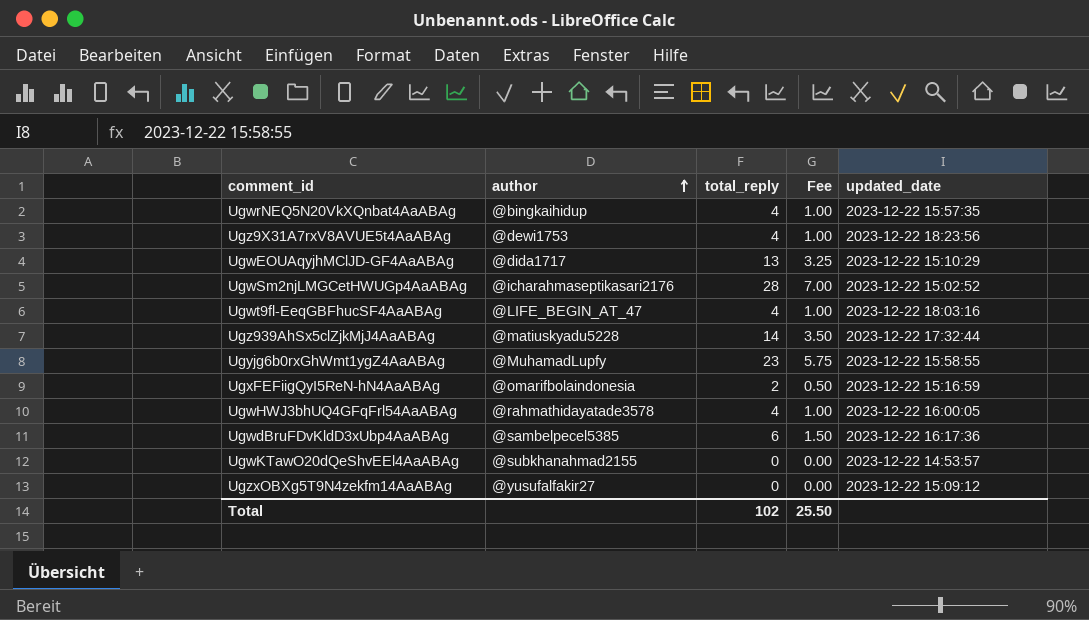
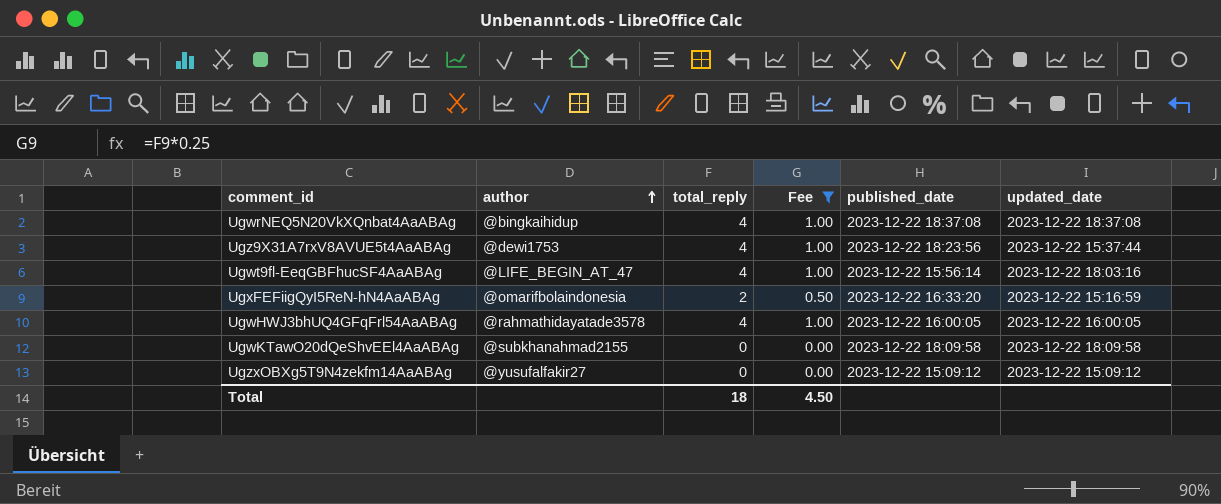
filter: none -> Fee <= 1.00
column published_date | position: none -> 5
UgwrNEQ5N20VkXQnbat4AaABAg | updated_date: 2023-12-22 15:57:35 -> 2023-12-22 18:37:08
Ugz9X31A7rxV8AVUE5t4AaABAg | updated_date: 2023-12-22 18:23:56 -> 2023-12-22 15:37:44
UgwKTawO20dQeShvEEl4AaABAg | updated_date: 2023-12-22 14:53:57 -> 2023-12-22 18:09:58
Total | total_reply: 102 -> 18
Total | Fee: 25.50 -> 4.50

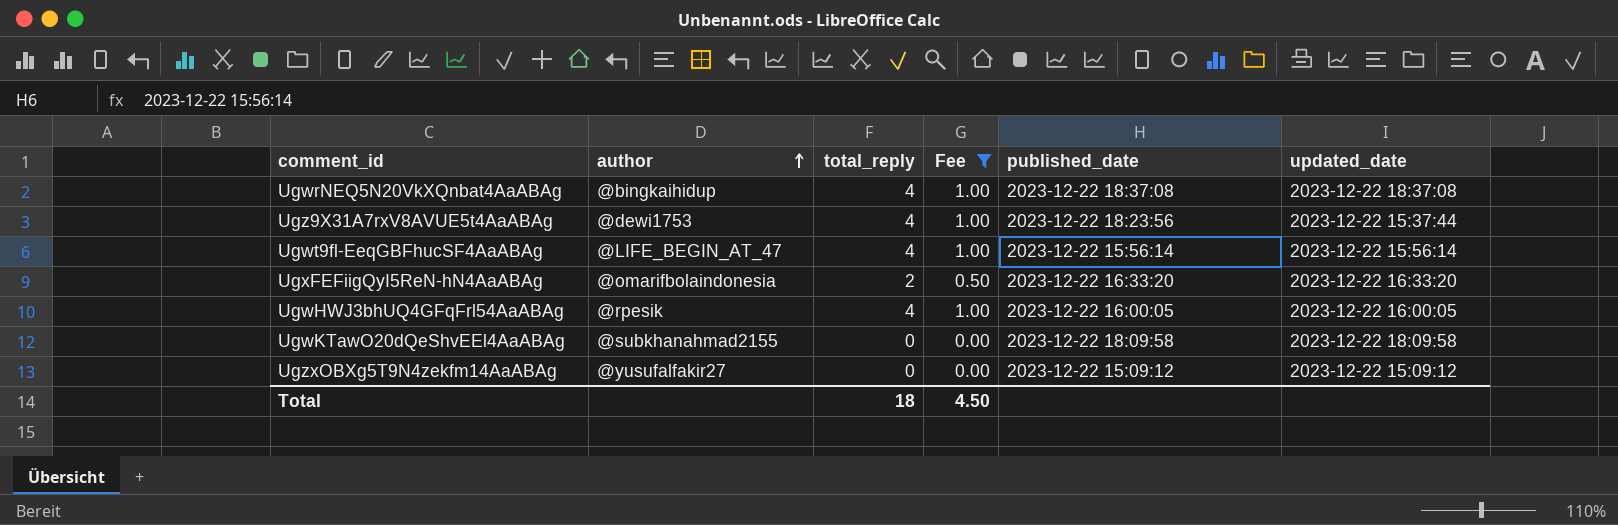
Ugwt9fl-EeqGBFhucSF4AaABAg | updated_date: 2023-12-22 18:03:16 -> 2023-12-22 15:56:14
UgxFEFiigQyI5ReN-hN4AaABAg | updated_date: 2023-12-22 15:16:59 -> 2023-12-22 16:33:20
UgwHWJ3bhUQ4GFqFrl54AaABAg | author: @rahmathidayatade3578 -> @rpesik

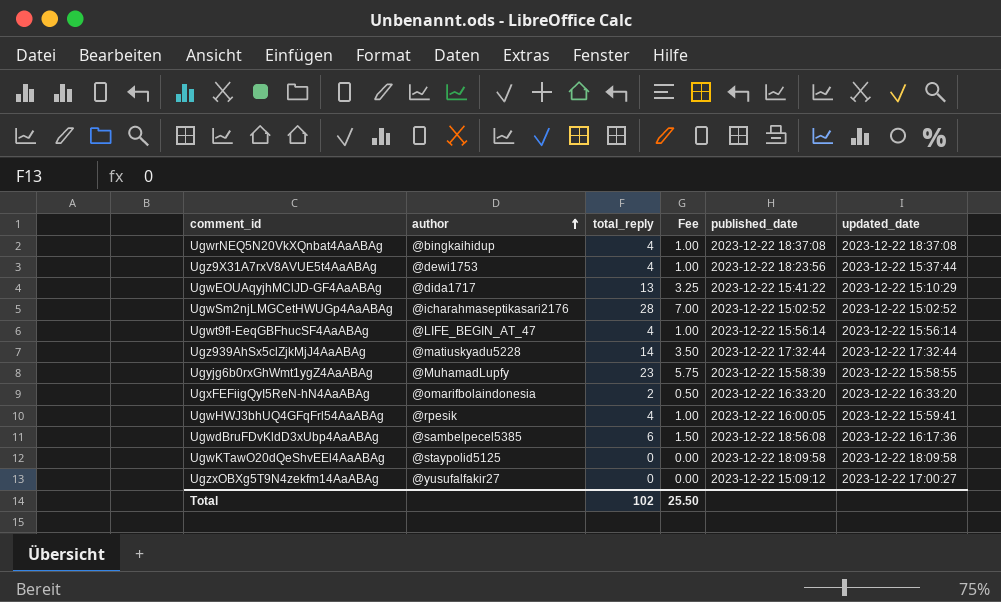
filter: Fee <= 1.00 -> none
UgwHWJ3bhUQ4GFqFrl54AaABAg | updated_date: 2023-12-22 16:00:05 -> 2023-12-22 15:59:41
UgwKTawO20dQeShvEEl4AaABAg | author: @subkhanahmad2155 -> @staypolid5125
UgzxOBXg5T9N4zekfm14AaABAg | updated_date: 2023-12-22 15:09:12 -> 2023-12-22 17:00:27
Total | total_reply: 18 -> 102
Total | Fee: 4.50 -> 25.50

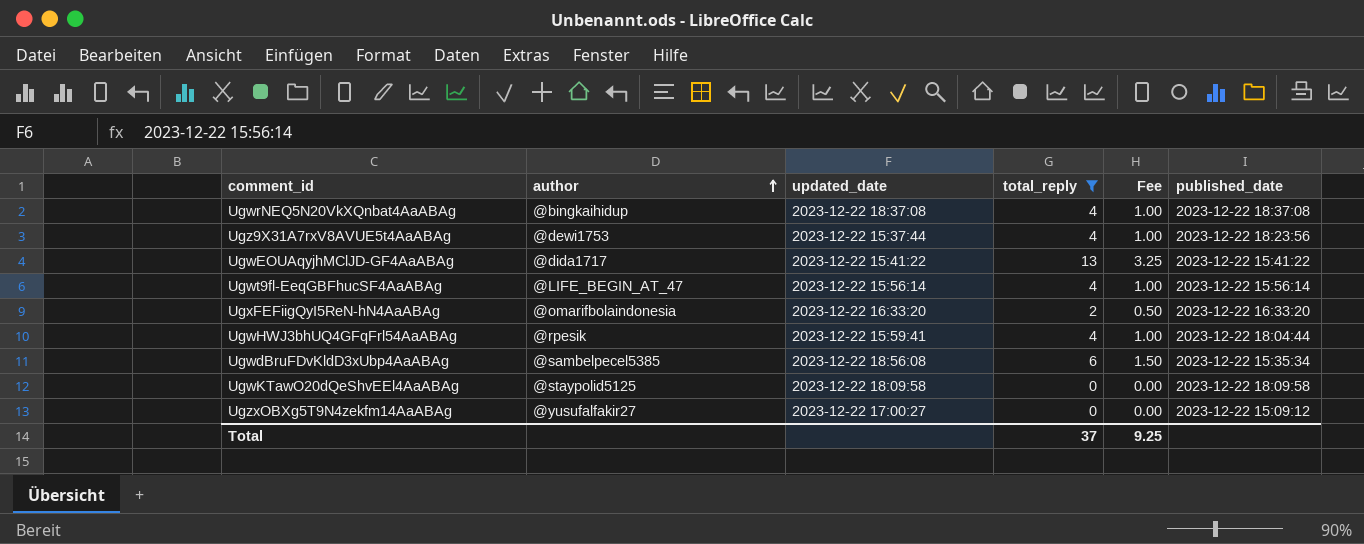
filter: none -> total_reply <= 13
column updated_date | position: 6 -> 3
UgwEOUAqyjhMClJD-GF4AaABAg | updated_date: 2023-12-22 15:10:29 -> 2023-12-22 15:41:22
UgwHWJ3bhUQ4GFqFrl54AaABAg | published_date: 2023-12-22 16:00:05 -> 2023-12-22 18:04:44
UgwdBruFDvKldD3xUbp4AaABAg | updated_date: 2023-12-22 16:17:36 -> 2023-12-22 18:56:08
UgwdBruFDvKldD3xUbp4AaABAg | published_date: 2023-12-22 18:56:08 -> 2023-12-22 15:35:34
Total | total_reply: 102 -> 37
Total | Fee: 25.50 -> 9.25

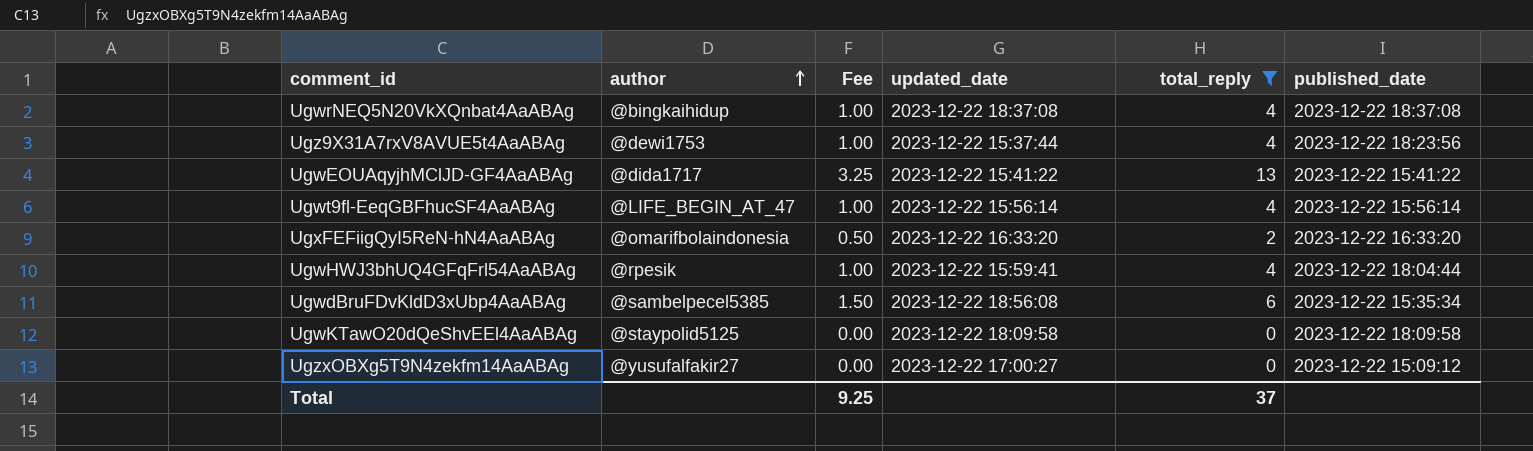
column Fee | position: 5 -> 3

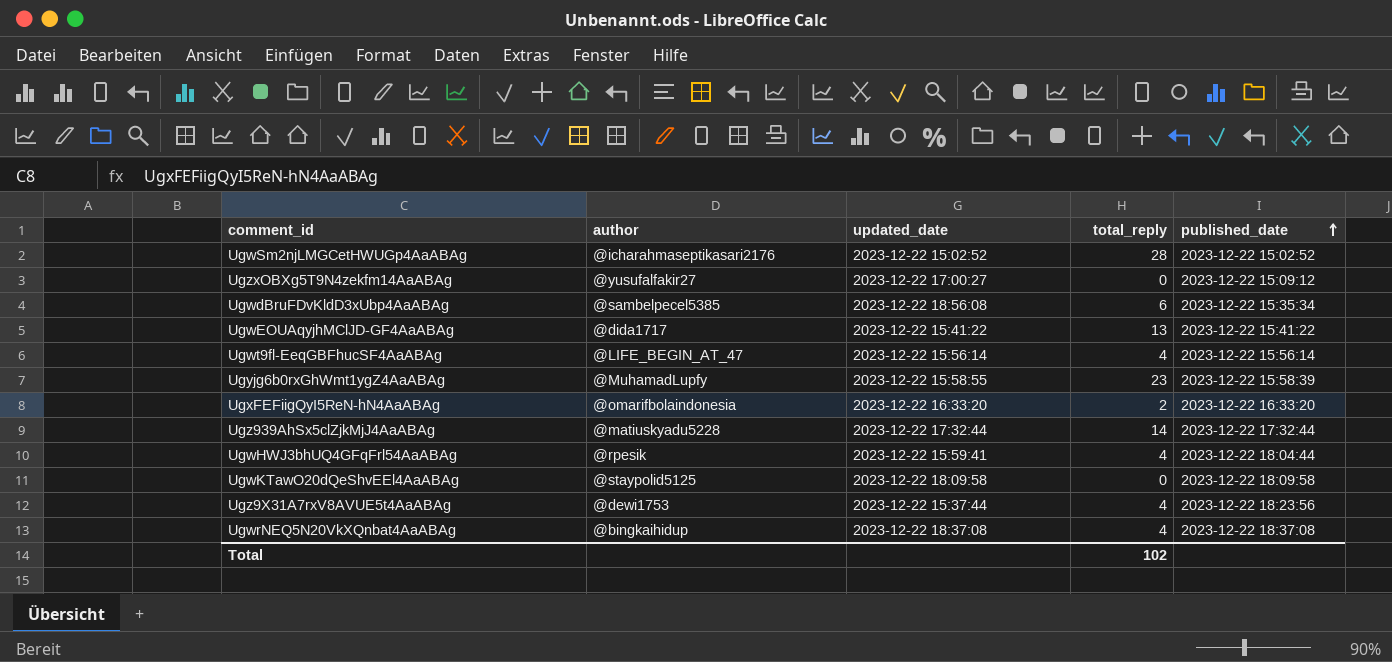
filter: total_reply <= 13 -> none
row order: author ascending -> published_date ascending
column Fee | formula: [total_reply] * 0.25 -> none
Total | total_reply: 37 -> 102

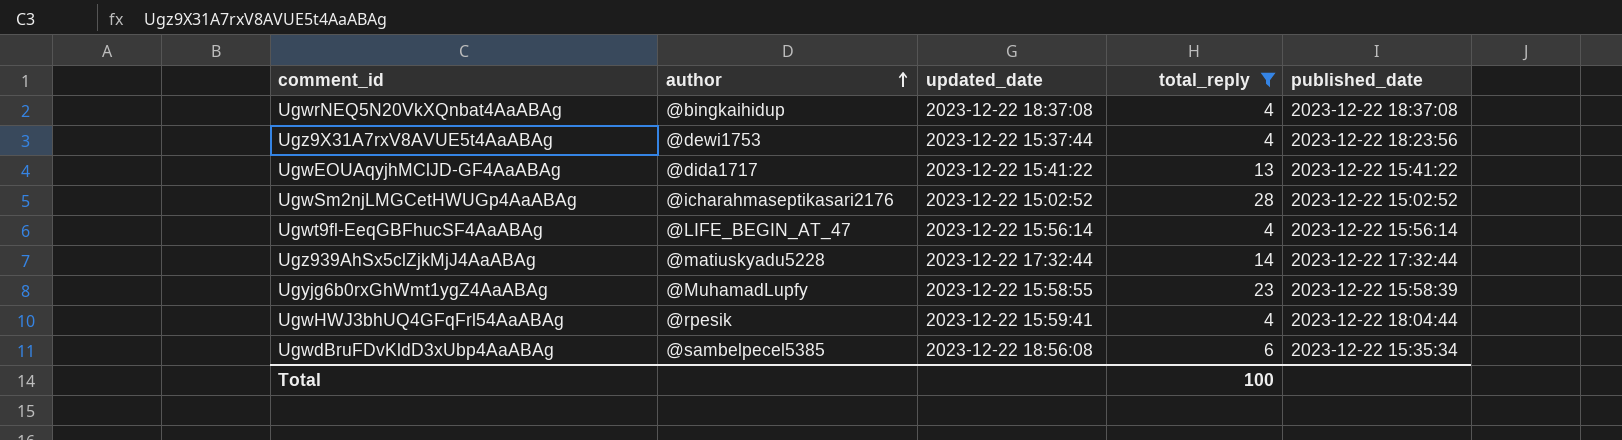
filter: none -> total_reply >= 4
row order: published_date ascending -> author ascending
Total | total_reply: 102 -> 100

